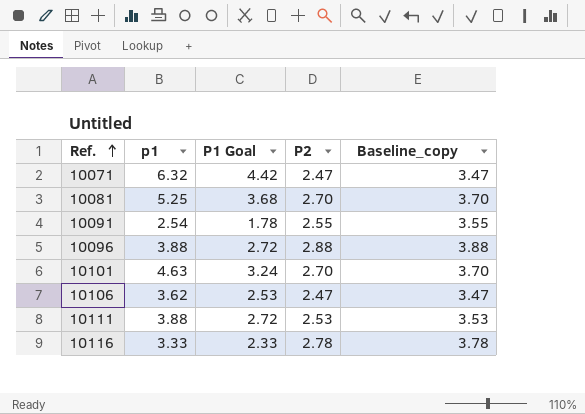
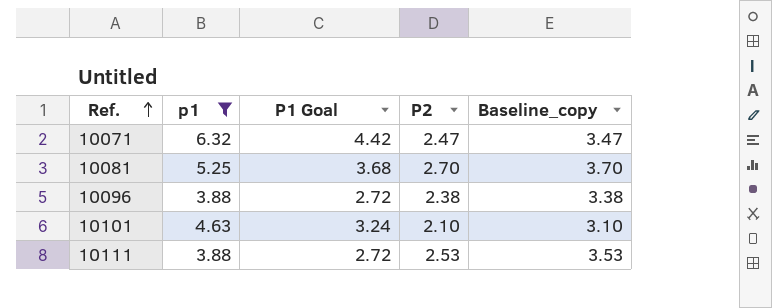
filter: none -> p1 >= 3.88
10096 | P2: 2.88 -> 2.38
10096 | Baseline_copy: 3.88 -> 3.38
10101 | P2: 2.70 -> 2.10
10101 | Baseline_copy: 3.70 -> 3.10

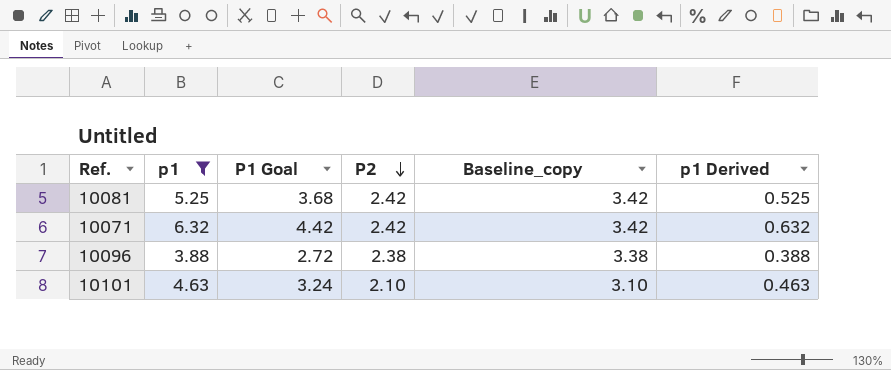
row order: Ref. ascending -> P2 descending
column p1 Derived | formula: none -> [p1] * 0.1
row 10111: 3.88 | 2.72 | 2.53 | 3.53 -> none
10081 | P2: 2.70 -> 2.42
10081 | Baseline_copy: 3.70 -> 3.42
10071 | P2: 2.47 -> 2.42
10071 | Baseline_copy: 3.47 -> 3.42

